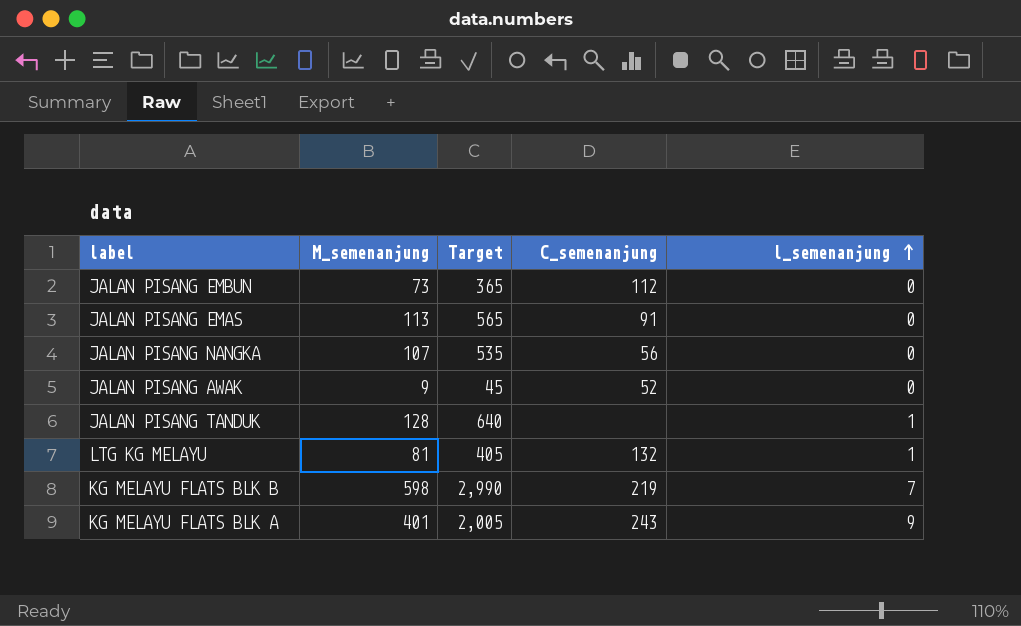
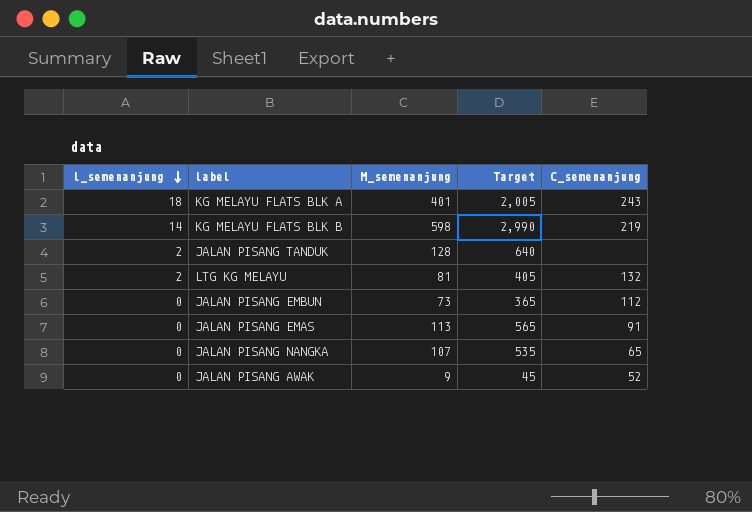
row order: l_semenanjung ascending -> l_semenanjung descending
column l_semenanjung | position: 5 -> 1
KG MELAYU FLATS BLK A | l_semenanjung: 9 -> 18
KG MELAYU FLATS BLK B | l_semenanjung: 7 -> 14
JALAN PISANG TANDUK | l_semenanjung: 1 -> 2
LTG KG MELAYU | l_semenanjung: 1 -> 2
JALAN PISANG NANGKA | C_semenanjung: 56 -> 65

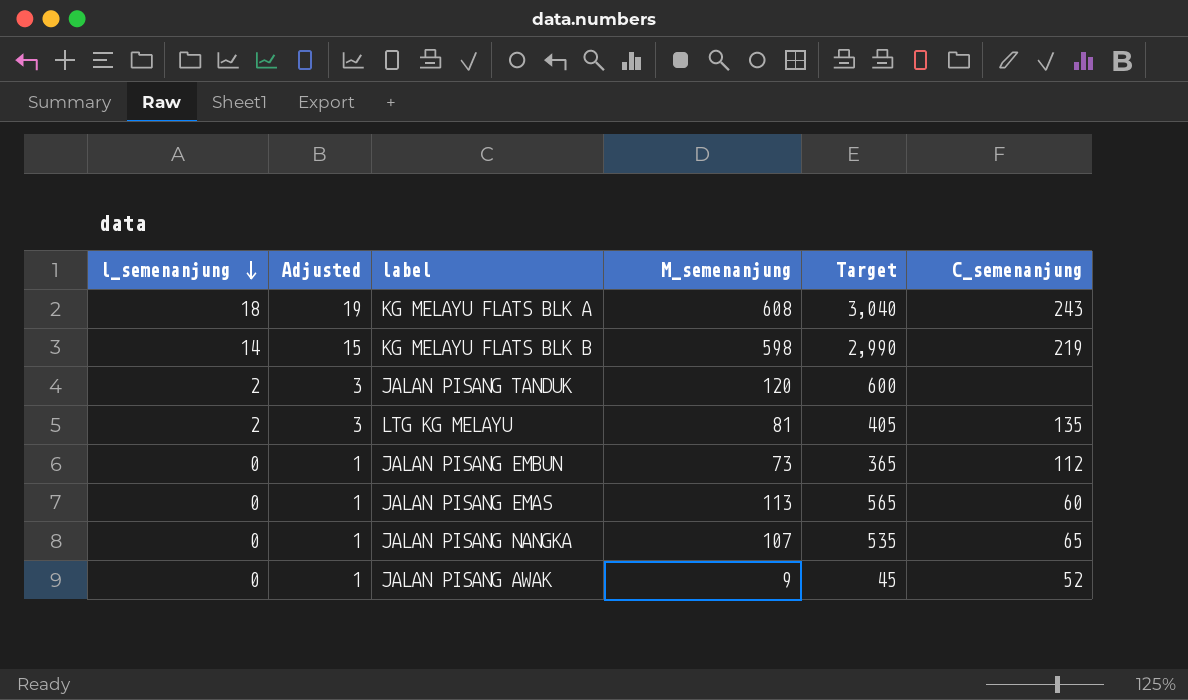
column Adjusted | formula: none -> [l_semenanjung] + 1
KG MELAYU FLATS BLK A | M_semenanjung: 401 -> 608
KG MELAYU FLATS BLK A | Target: 2,005 -> 3,040
JALAN PISANG TANDUK | M_semenanjung: 128 -> 120
JALAN PISANG TANDUK | Target: 640 -> 600
LTG KG MELAYU | C_semenanjung: 132 -> 135
JALAN PISANG EMAS | C_semenanjung: 91 -> 60

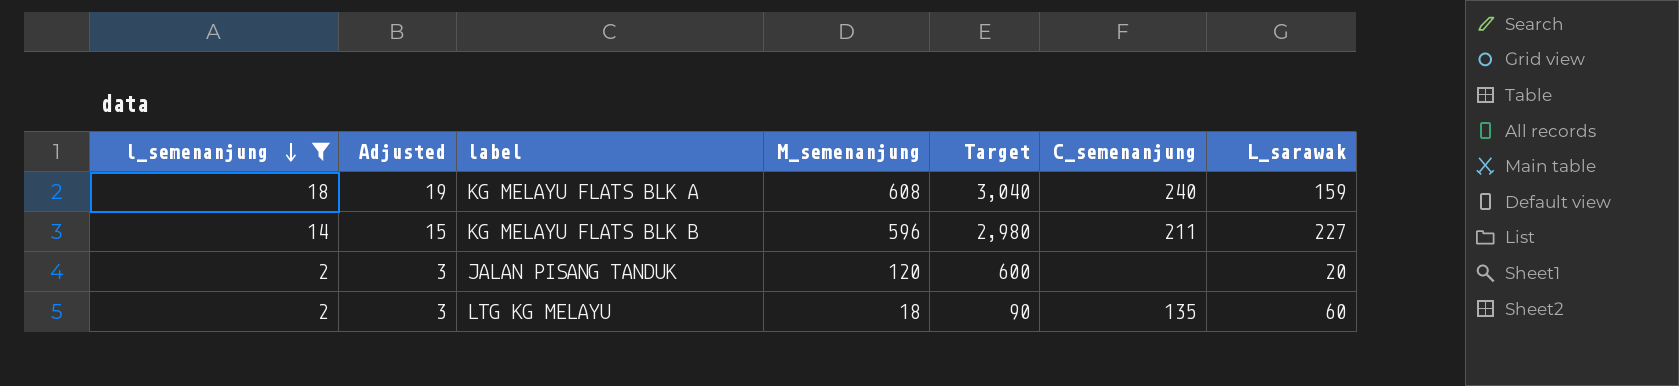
filter: none -> l_semenanjung != 0
column L_sarawak | position: none -> 7
KG MELAYU FLATS BLK A | C_semenanjung: 243 -> 240
KG MELAYU FLATS BLK B | M_semenanjung: 598 -> 596
KG MELAYU FLATS BLK B | Target: 2,990 -> 2,980
KG MELAYU FLATS BLK B | C_semenanjung: 219 -> 211
LTG KG MELAYU | M_semenanjung: 81 -> 18
LTG KG MELAYU | Target: 405 -> 90

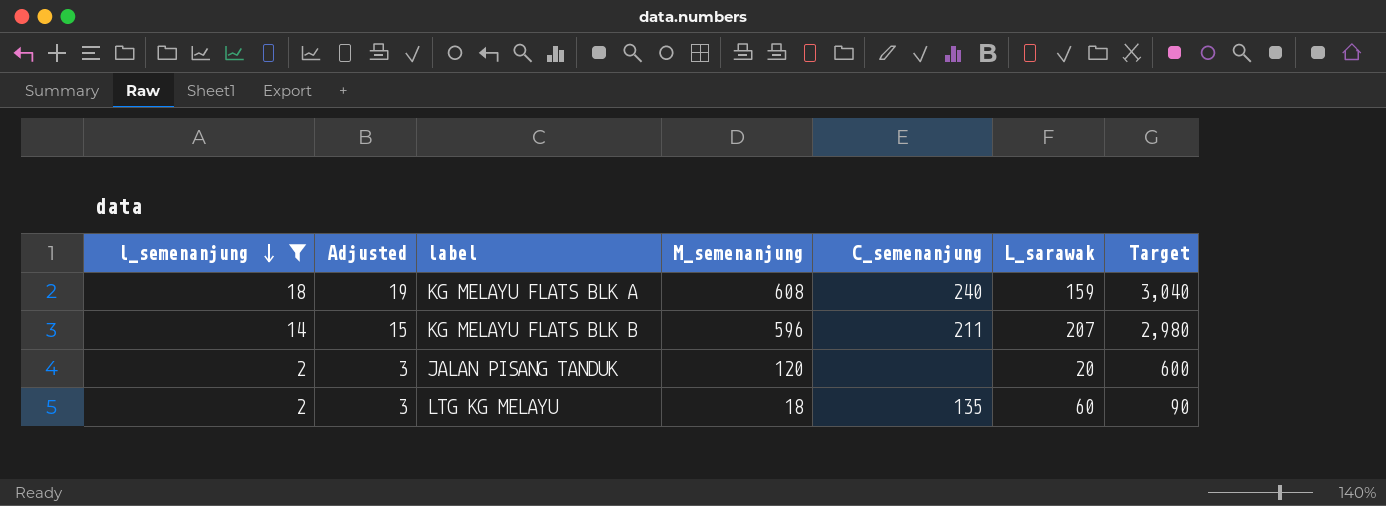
column Target | position: 5 -> 7
KG MELAYU FLATS BLK B | L_sarawak: 227 -> 207

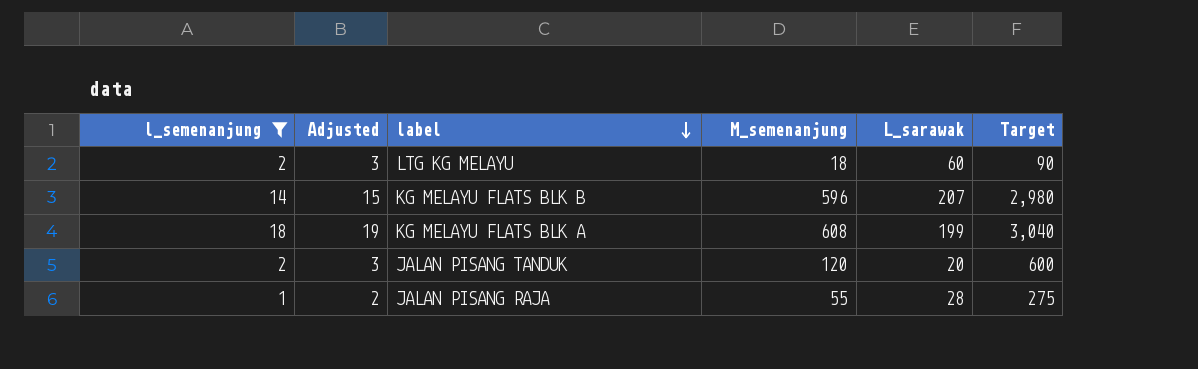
row order: l_semenanjung descending -> label descending
column C_semenanjung | position: 5 -> none
KG MELAYU FLATS BLK A | L_sarawak: 159 -> 199
row JALAN PISANG RAJA: none -> 1 | 2 | 55 | 28 | 275

